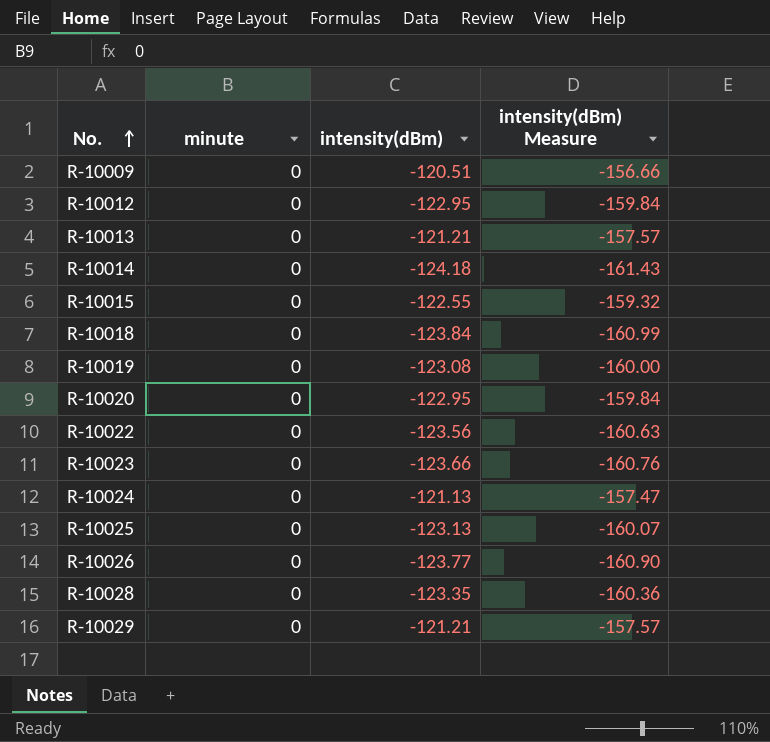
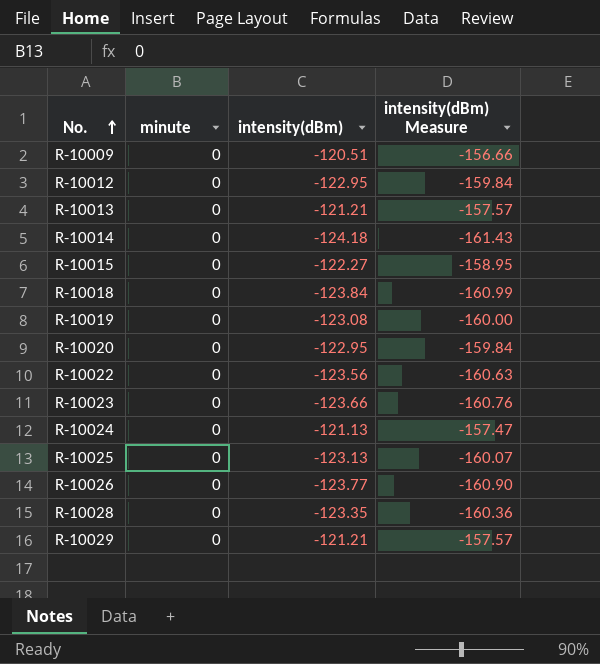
R-10015 | intensity(dBm): -122.55 -> -122.27
R-10015 | intensity(dBm) Measure: -159.32 -> -158.95

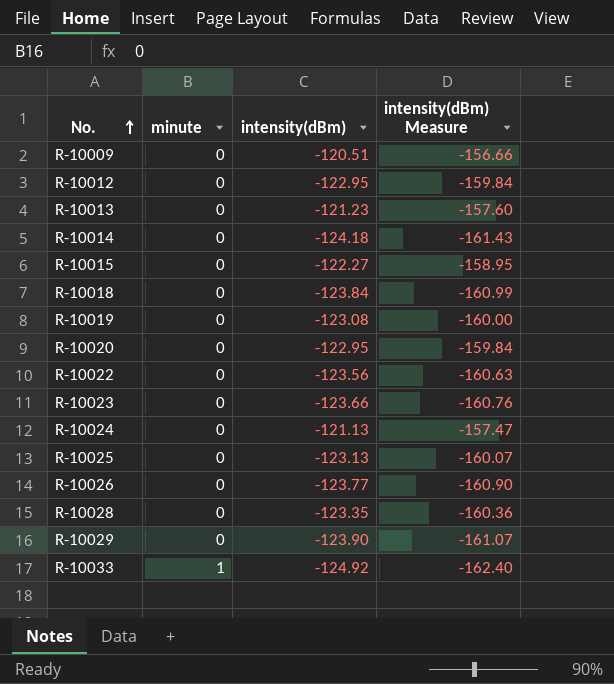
R-10013 | intensity(dBm): -121.21 -> -121.23
R-10013 | intensity(dBm) Measure: -157.57 -> -157.60
R-10029 | intensity(dBm): -121.21 -> -123.90
R-10029 | intensity(dBm) Measure: -157.57 -> -161.07
row R-10033: none -> 1 | -124.92 | -162.40

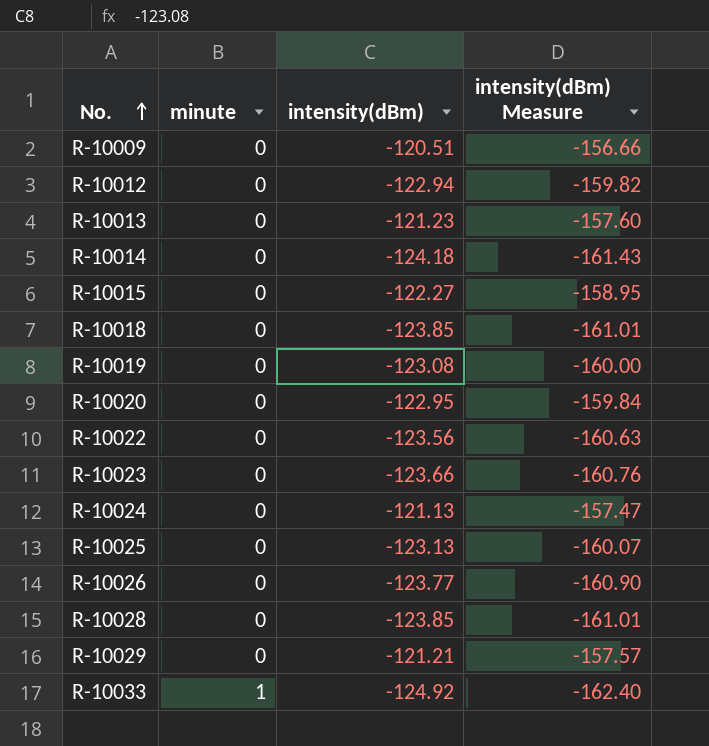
R-10012 | intensity(dBm): -122.95 -> -122.94
R-10012 | intensity(dBm) Measure: -159.84 -> -159.82
R-10018 | intensity(dBm): -123.84 -> -123.85
R-10018 | intensity(dBm) Measure: -160.99 -> -161.01
R-10028 | intensity(dBm): -123.35 -> -123.85
R-10028 | intensity(dBm) Measure: -160.36 -> -161.01
R-10029 | intensity(dBm): -123.90 -> -121.21
R-10029 | intensity(dBm) Measure: -161.07 -> -157.57

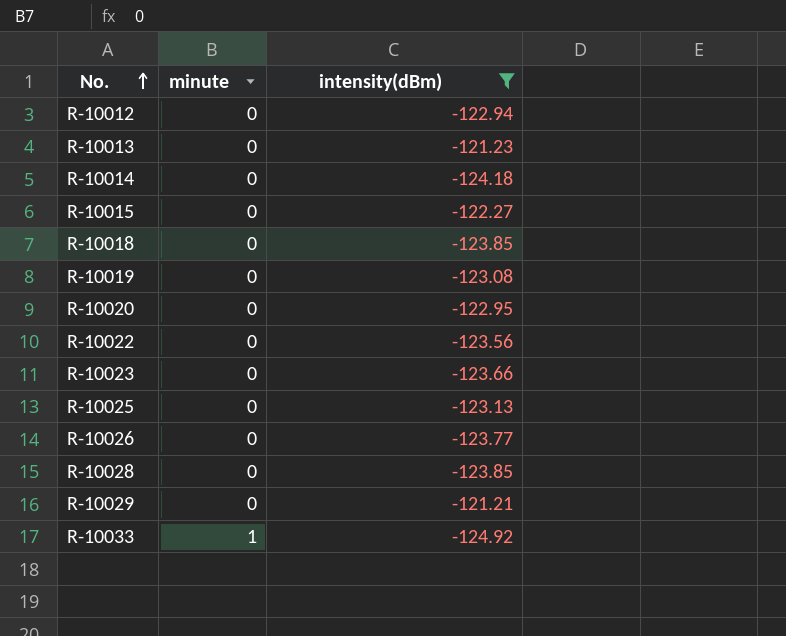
filter: none -> intensity(dBm) <= -121.21
column intensity(dBm) Measure | formula: [intensity(dBm)] * 1.3 -> none

